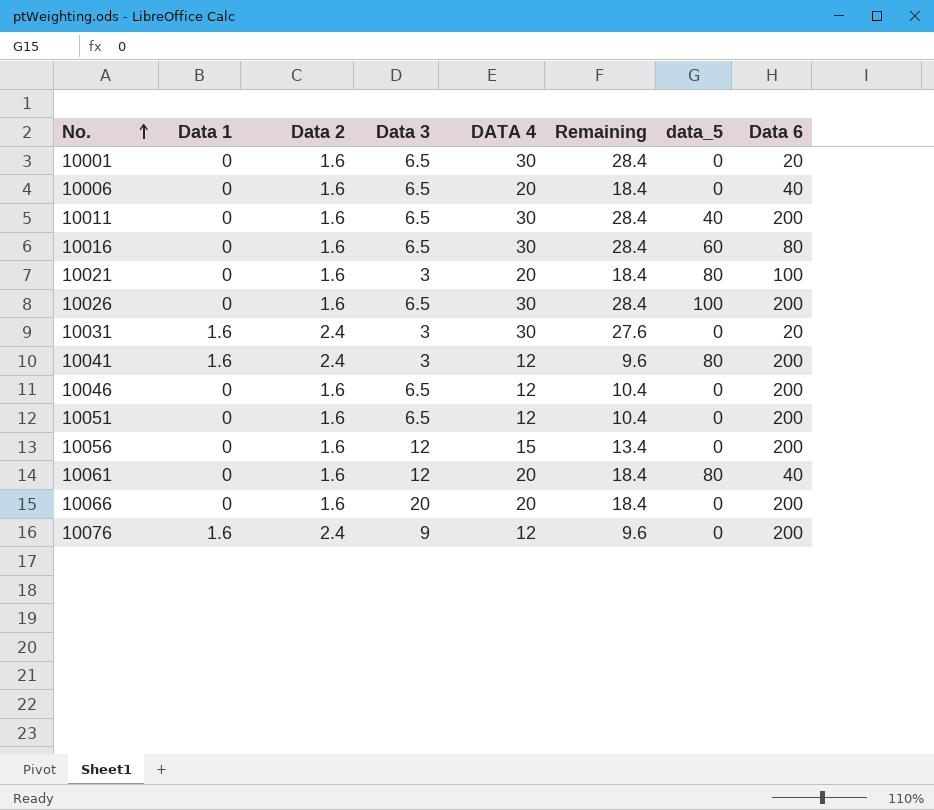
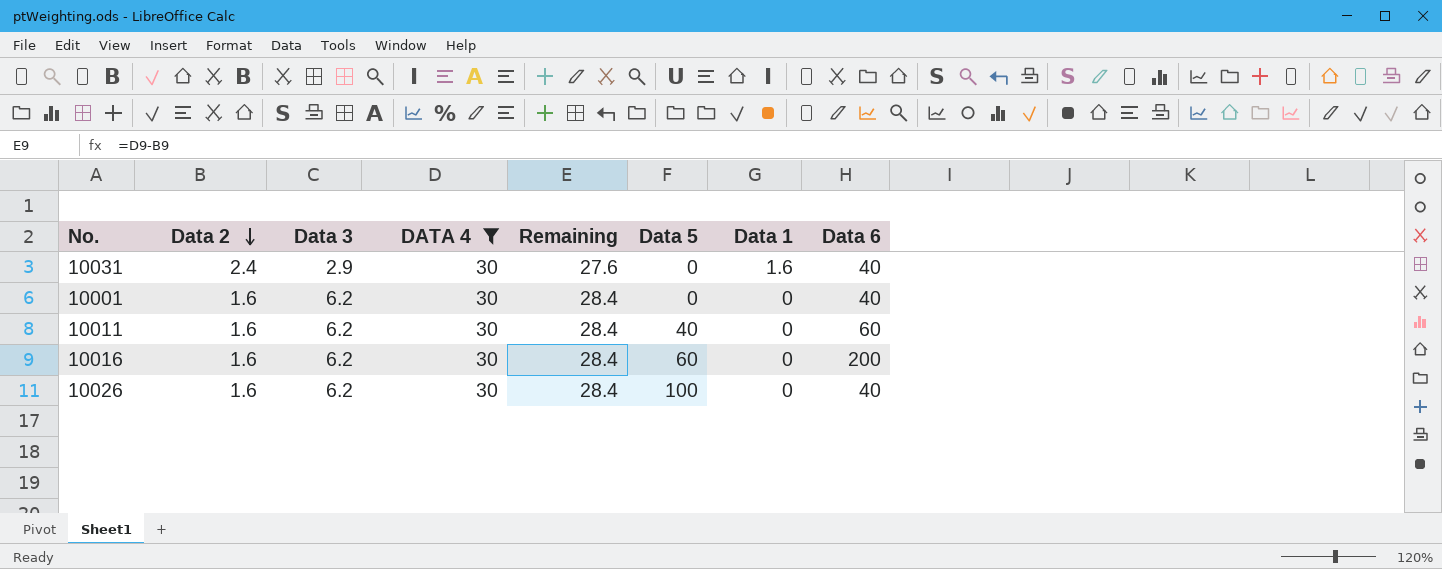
filter: none -> DATA 4 = 30
row order: No. ascending -> Data 2 descending
column name: data_5 -> Data 5
column Data 1 | position: 2 -> 7
10031 | Data 3: 3 -> 2.9
10031 | Data 6: 20 -> 40
10001 | Data 3: 6.5 -> 6.2
10001 | Data 6: 20 -> 40
10011 | Data 3: 6.5 -> 6.2
10011 | Data 6: 200 -> 60
10016 | Data 3: 6.5 -> 6.2
10016 | Data 6: 80 -> 200
10026 | Data 3: 6.5 -> 6.2
10026 | Data 6: 200 -> 40

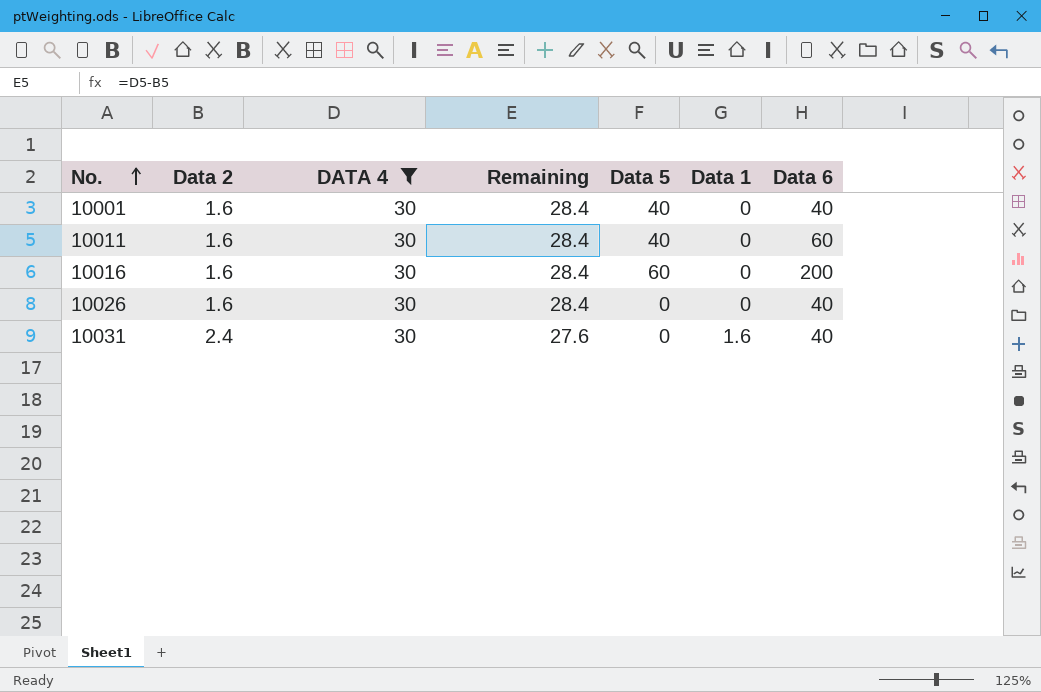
row order: Data 2 descending -> No. ascending
column Data 3 | position: 3 -> none
10001 | Data 5: 0 -> 40
10026 | Data 5: 100 -> 0

